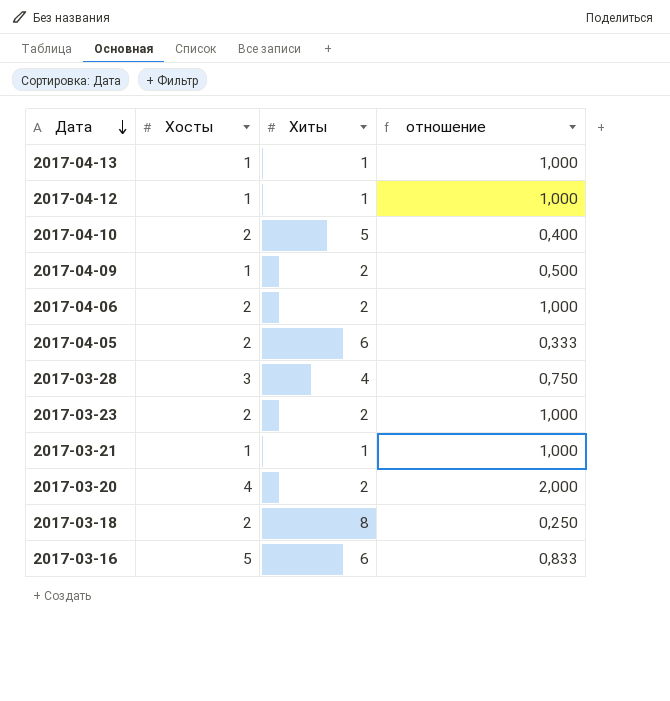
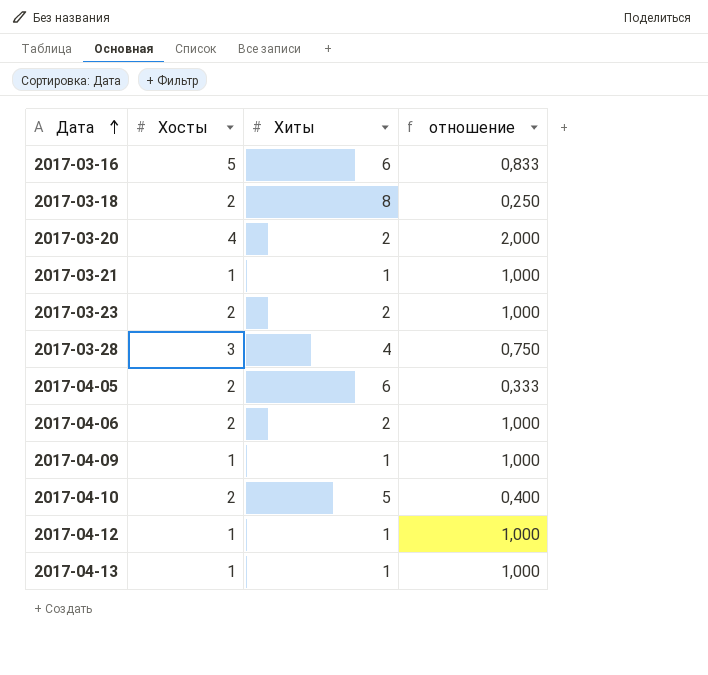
row order: Дата descending -> Дата ascending
2017-04-09 | Хиты: 2 -> 1
2017-04-09 | отношение: 0,500 -> 1,000

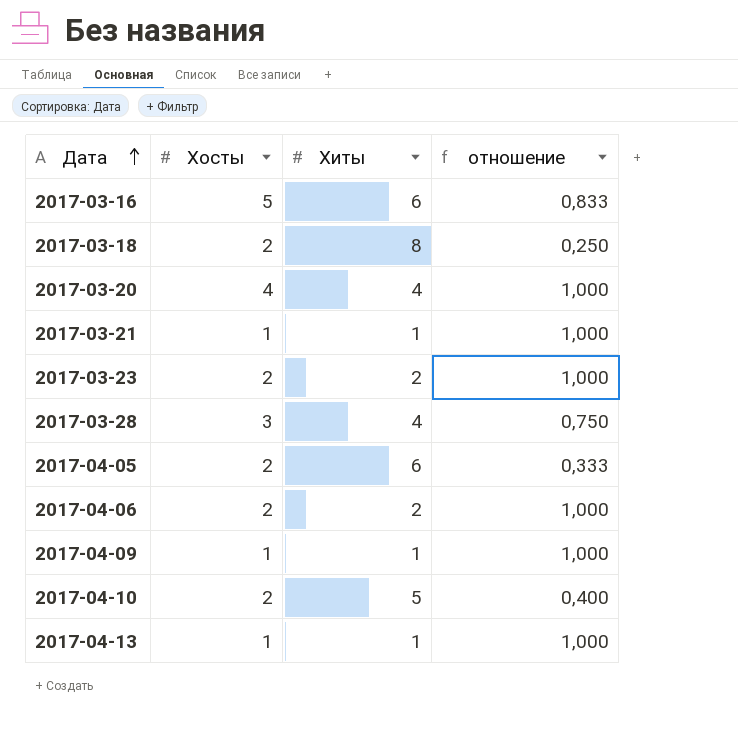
row 2017-04-12: 1 | 1 | 1,000 -> none
2017-03-20 | Хиты: 2 -> 4
2017-03-20 | отношение: 2,000 -> 1,000

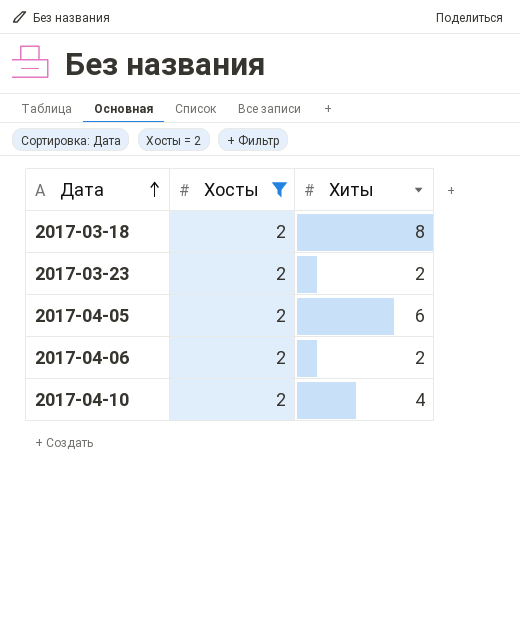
filter: none -> Хосты = 2
column отношение | formula: [Хосты] / [Хиты] -> none
2017-04-10 | Хиты: 5 -> 4

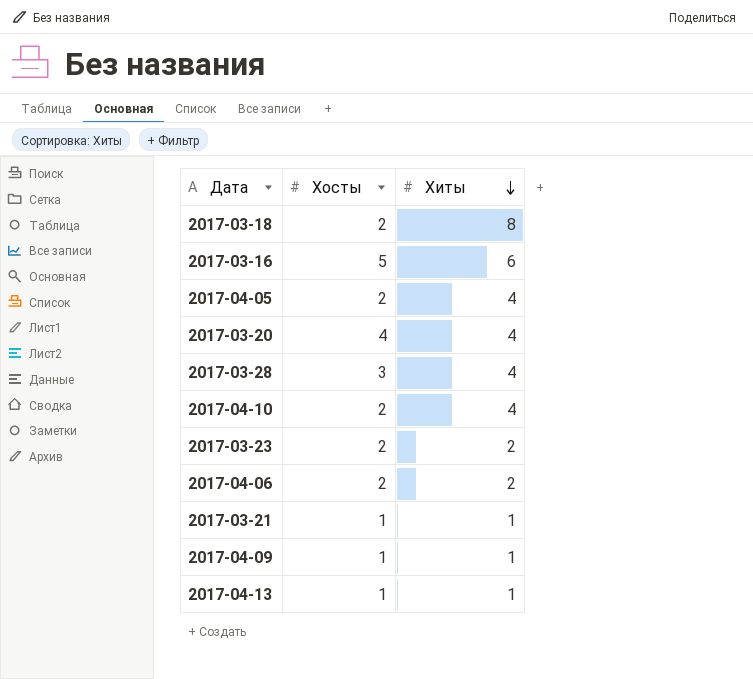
filter: Хосты = 2 -> none
row order: Дата ascending -> Хиты descending
2017-04-05 | Хиты: 6 -> 4

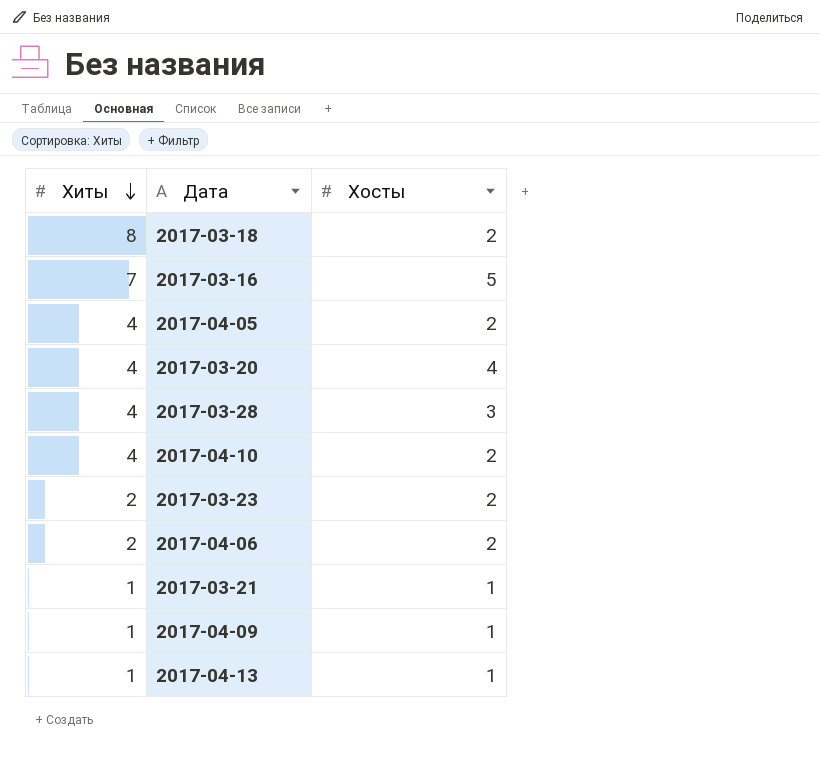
column Хиты | position: 3 -> 1
2017-03-16 | Хиты: 6 -> 7

